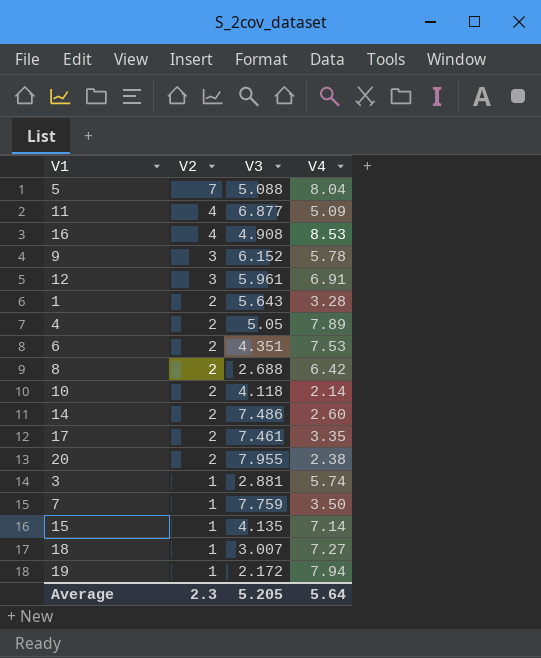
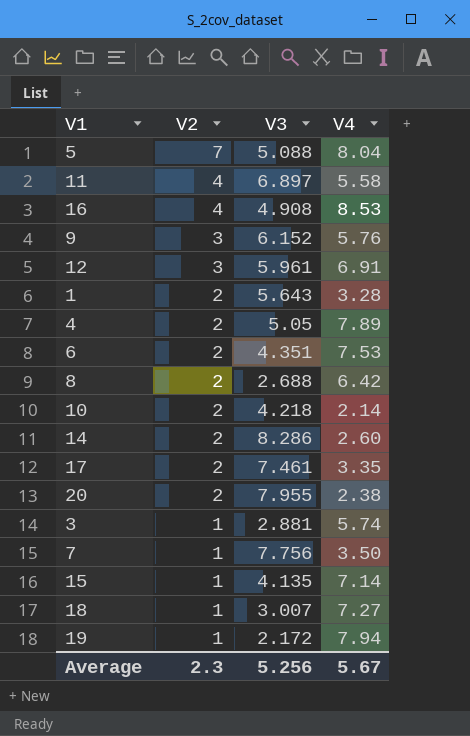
11 | V3: 6.877 -> 6.897
11 | V4: 5.09 -> 5.58
9 | V4: 5.78 -> 5.76
10 | V3: 4.118 -> 4.218
14 | V3: 7.486 -> 8.286
7 | V3: 7.759 -> 7.756
Average | V3: 5.205 -> 5.256
Average | V4: 5.64 -> 5.67

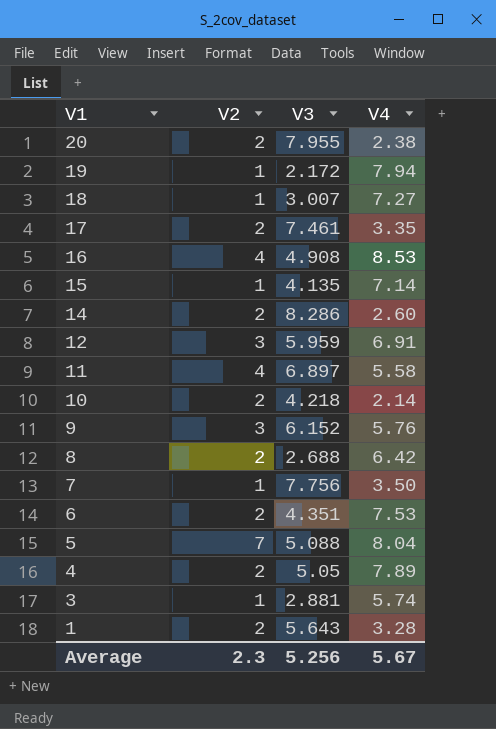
row order: V2 descending -> V1 descending
12 | V3: 5.961 -> 5.959

